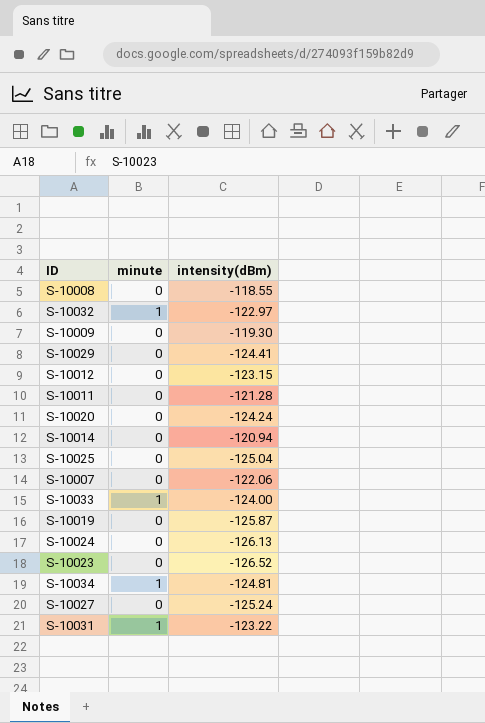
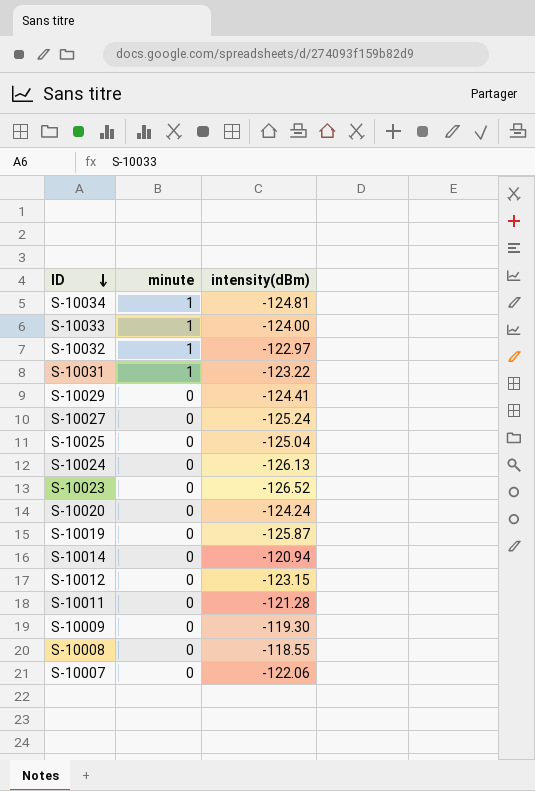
row order: none -> ID descending

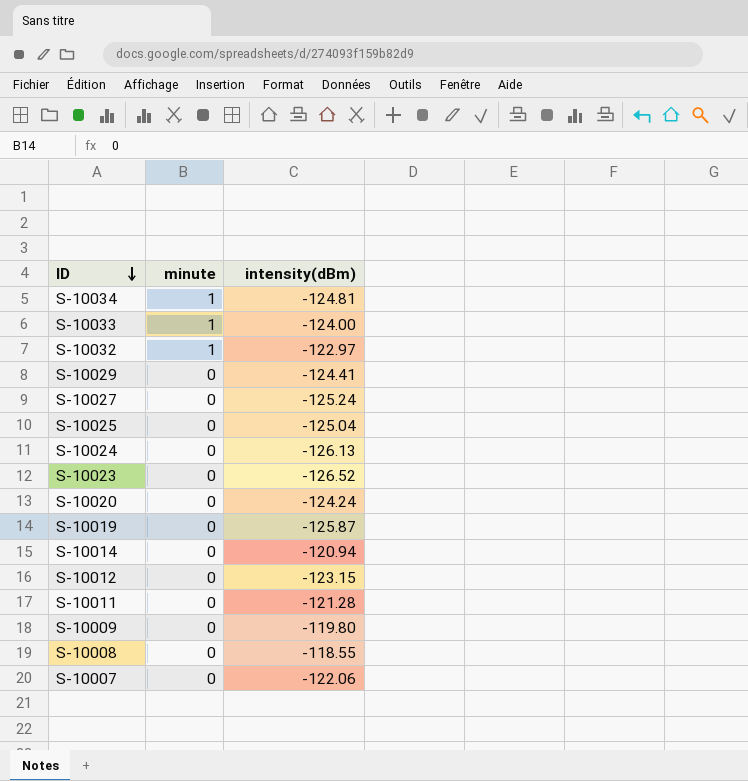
row S-10031: 1 | -123.22 -> none
S-10009 | intensity(dBm): -119.30 -> -119.80

